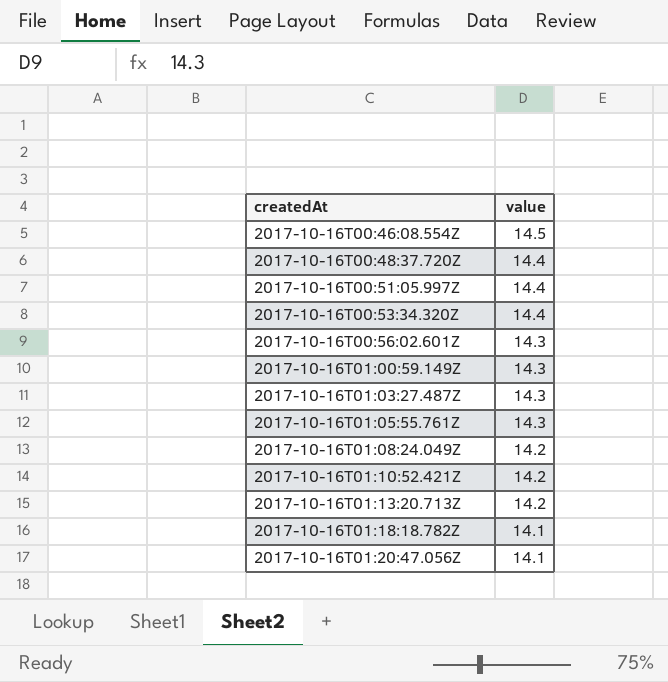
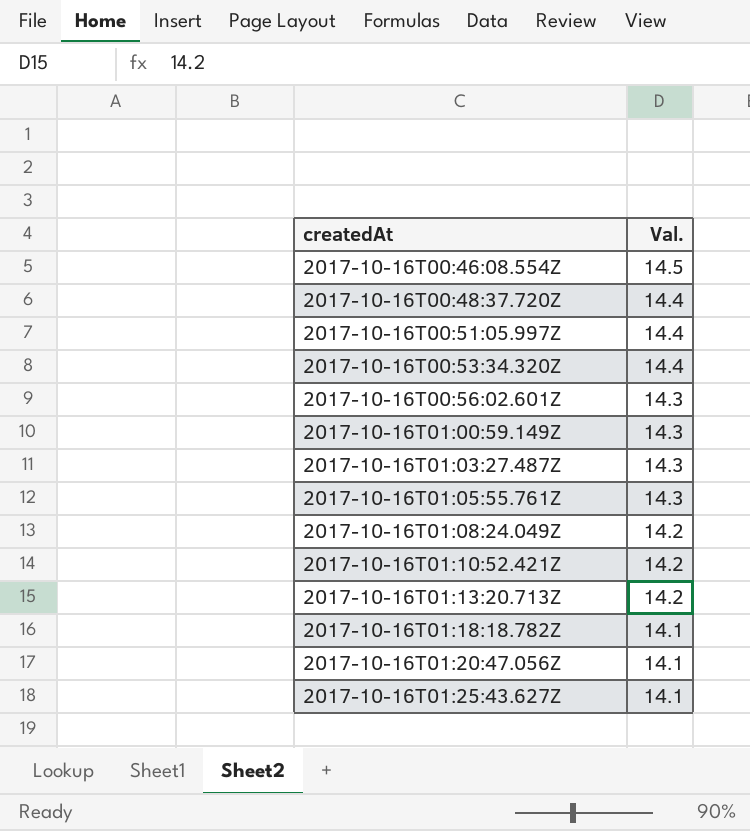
column name: value -> Val.
row 2017-10-16T01:25:43.627Z: none -> 14.1

